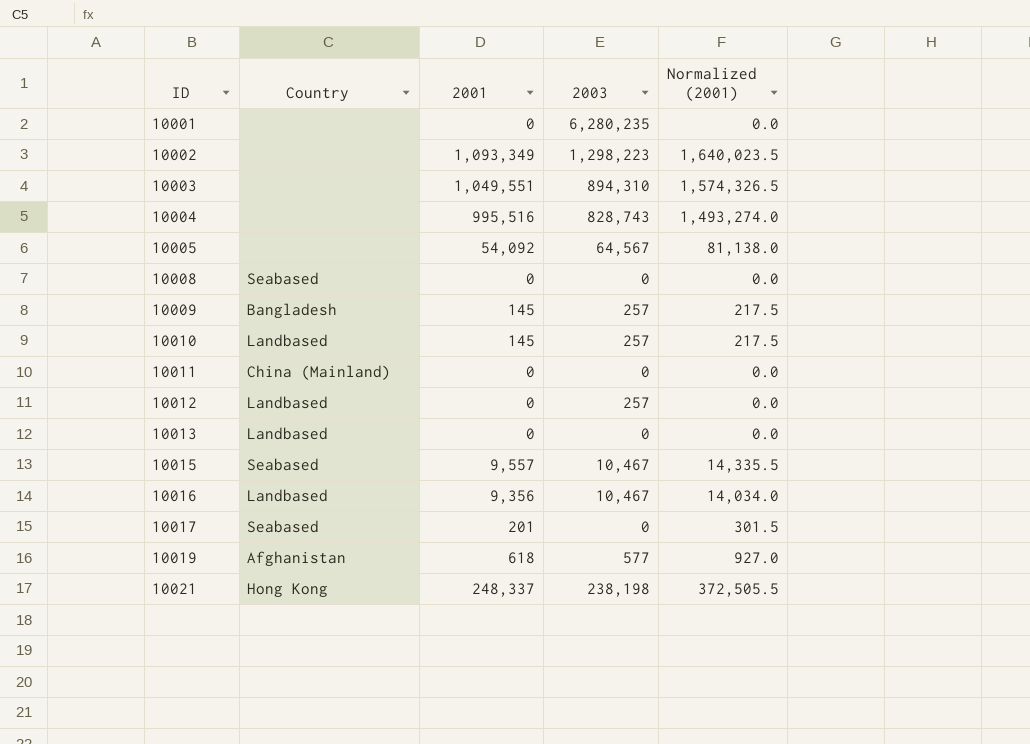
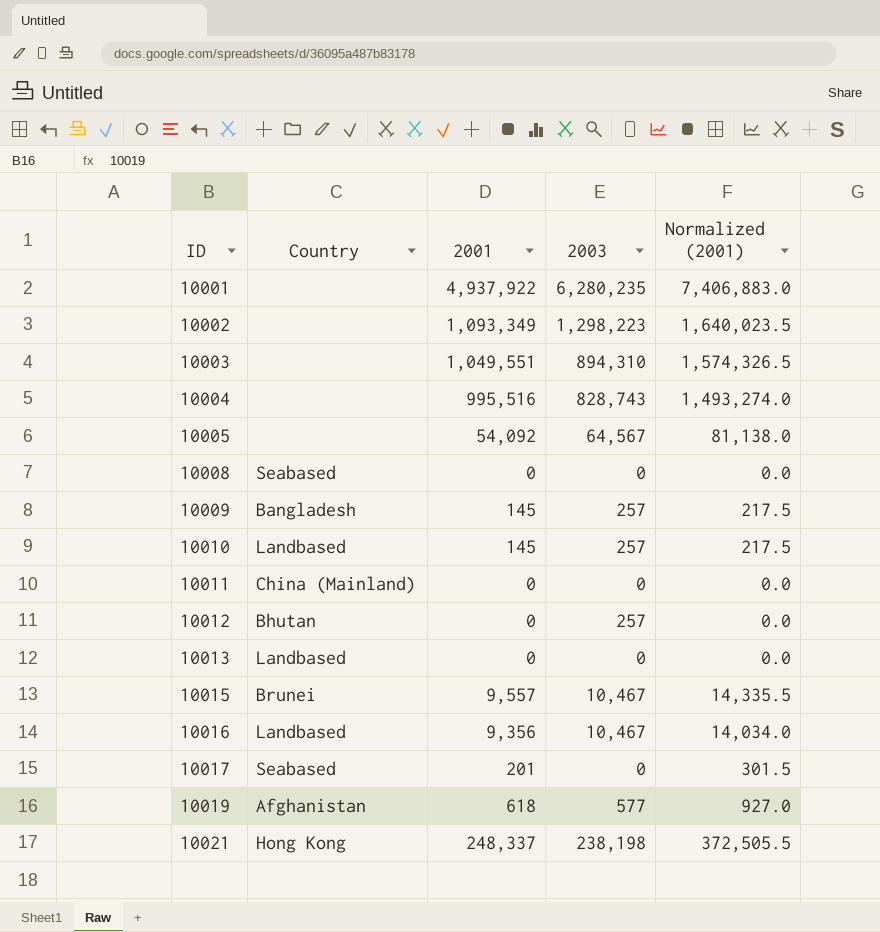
10001 | 2001: 0 -> 4,937,922
10001 | Normalized (2001): 0.0 -> 7,406,883.0
10012 | Country: Landbased -> Bhutan
10015 | Country: Seabased -> Brunei

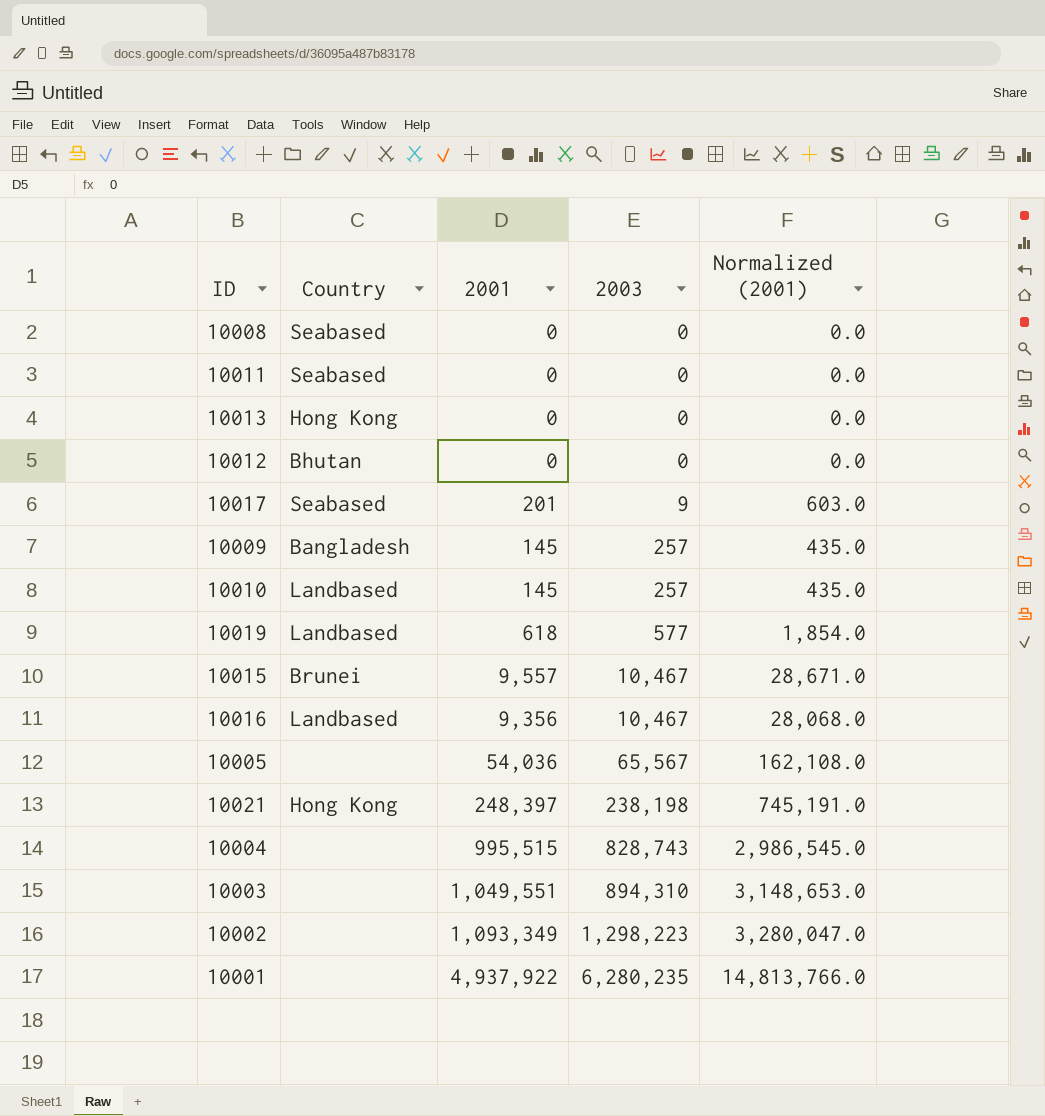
row order: ID ascending -> 2003 ascending
column Normalized (2001) | formula: [2001] * 1.5 -> [2001] * 3
10011 | Country: China (Mainland) -> Seabased
10013 | Country: Landbased -> Hong Kong
10012 | 2003: 257 -> 0
10017 | 2003: 0 -> 9
10019 | Country: Afghanistan -> Landbased
10005 | 2001: 54,092 -> 54,036
10005 | 2003: 64,567 -> 65,567
10021 | 2001: 248,337 -> 248,397
10004 | 2001: 995,516 -> 995,515

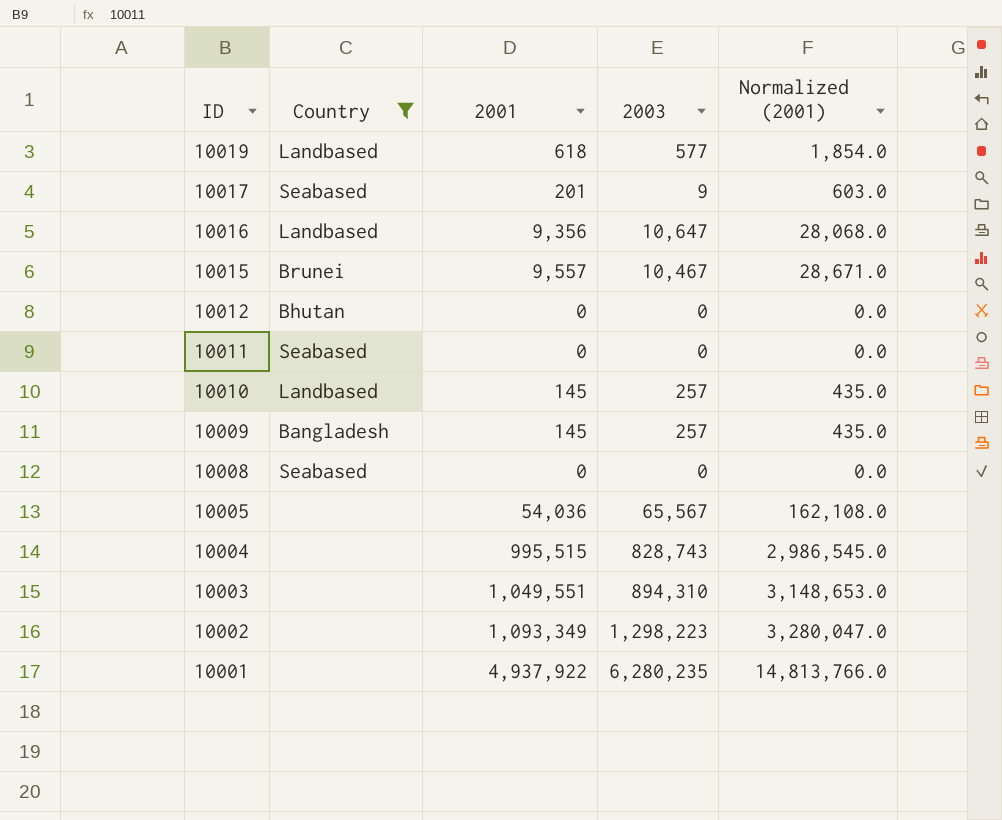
filter: none -> Country != Hong Kong
row order: 2003 ascending -> ID descending
10016 | 2003: 10,467 -> 10,647

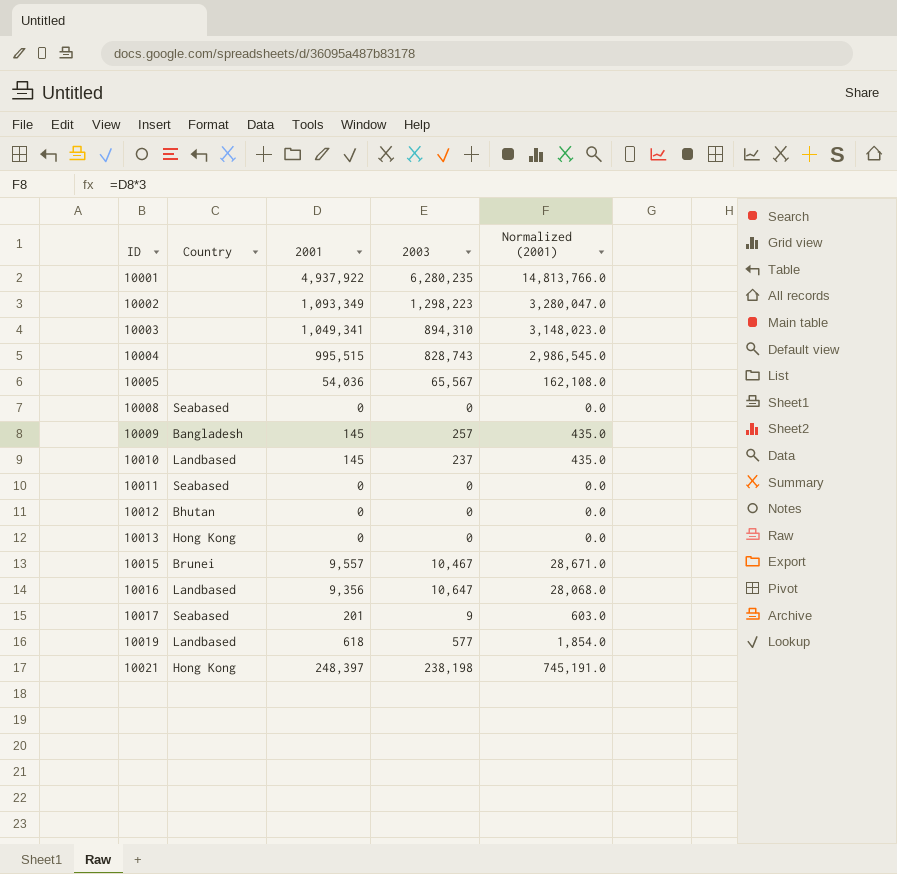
filter: Country != Hong Kong -> none
row order: ID descending -> ID ascending
10003 | 2001: 1,049,551 -> 1,049,341
10003 | Normalized (2001): 3,148,653.0 -> 3,148,023.0
10010 | 2003: 257 -> 237

